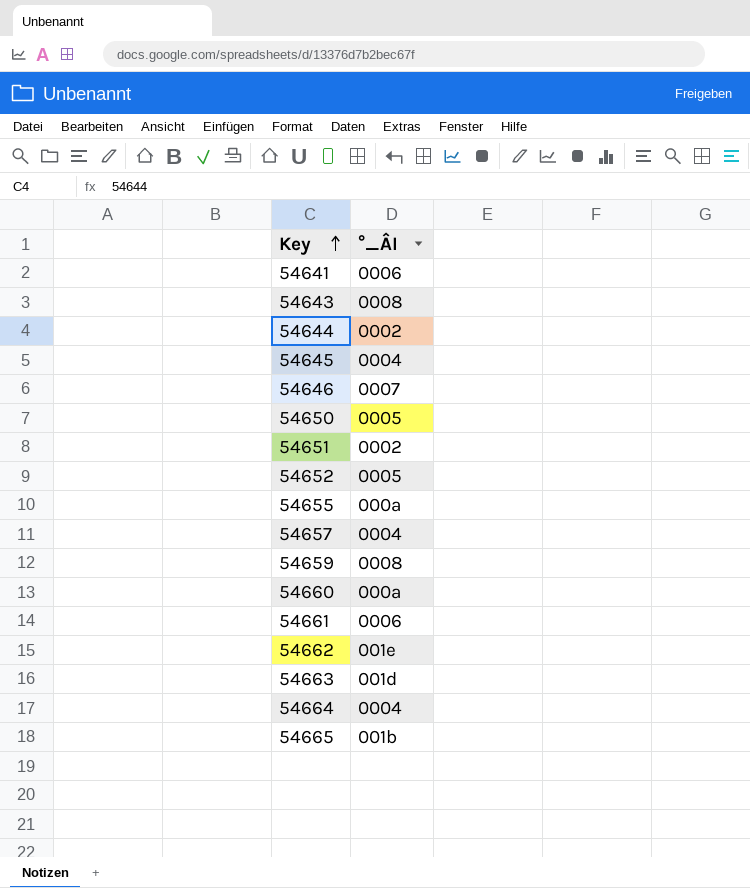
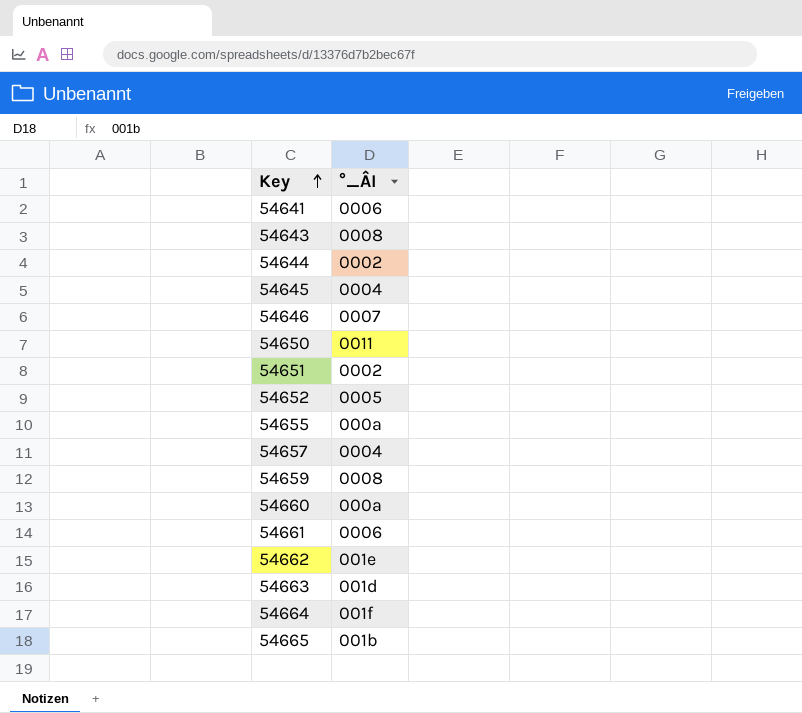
54650 | °_ÂI: 0005 -> 0011
54664 | °_ÂI: 0004 -> 001f

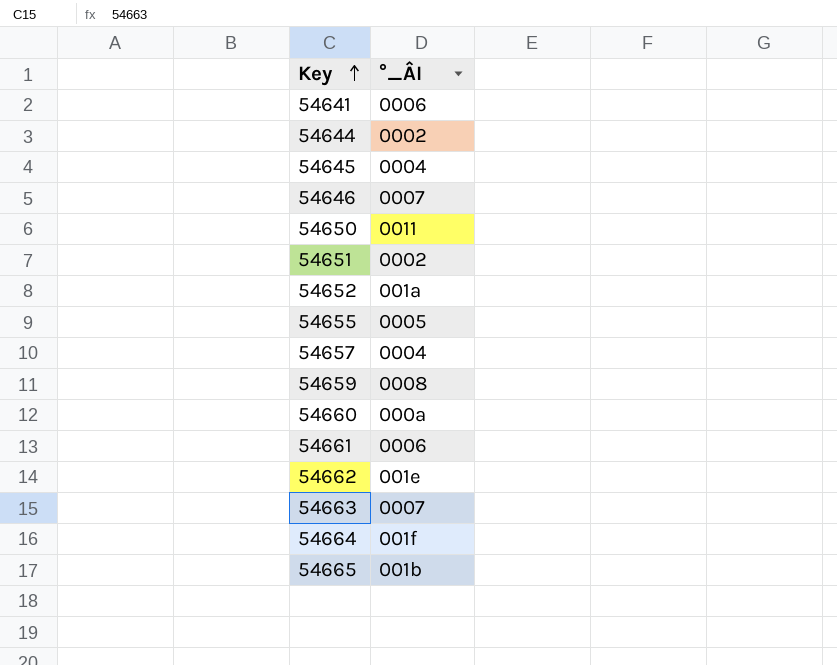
row 54643: 0008 -> none
54652 | °_ÂI: 0005 -> 001a
54655 | °_ÂI: 000a -> 0005
54663 | °_ÂI: 001d -> 0007

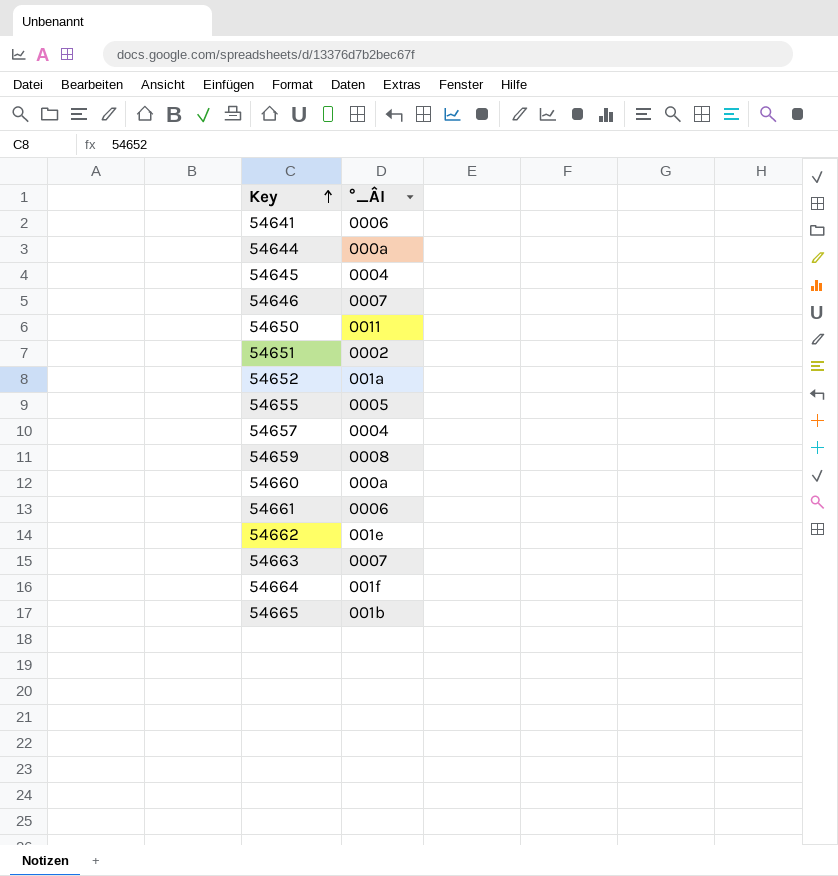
54644 | °_ÂI: 0002 -> 000a

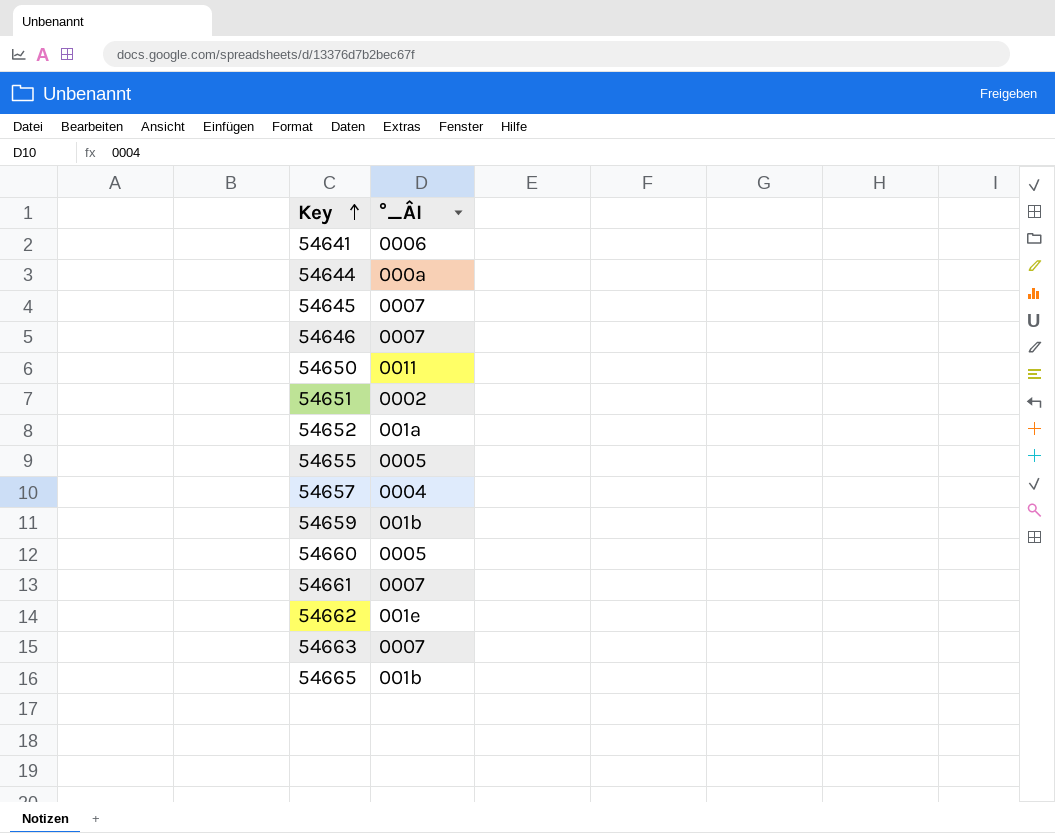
row 54664: 001f -> none
54645 | °_ÂI: 0004 -> 0007
54659 | °_ÂI: 0008 -> 001b
54660 | °_ÂI: 000a -> 0005
54661 | °_ÂI: 0006 -> 0007

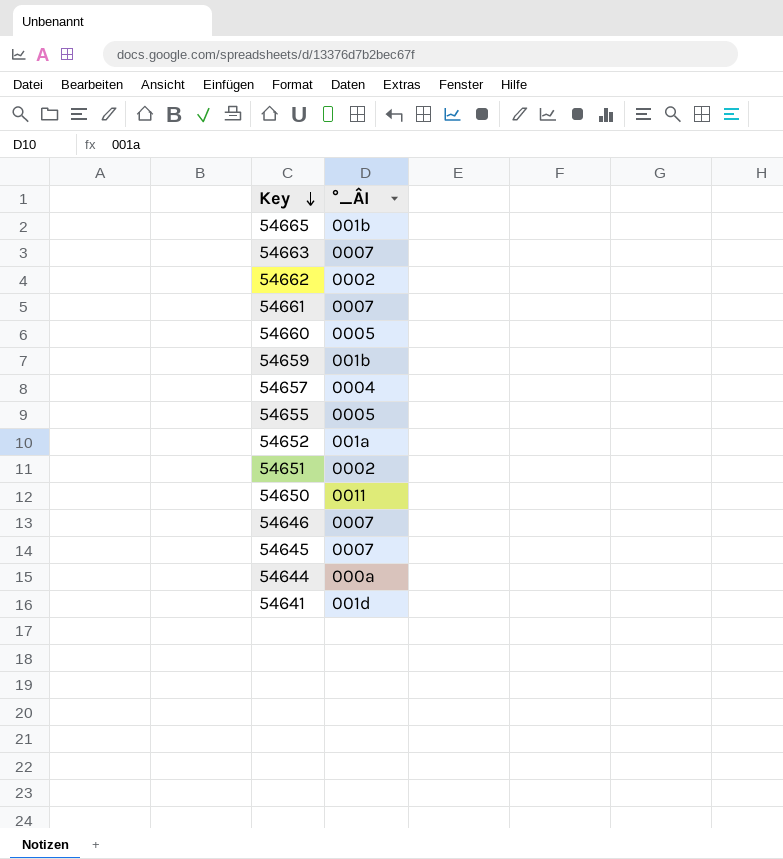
row order: Key ascending -> Key descending
54662 | °_ÂI: 001e -> 0002
54641 | °_ÂI: 0006 -> 001d

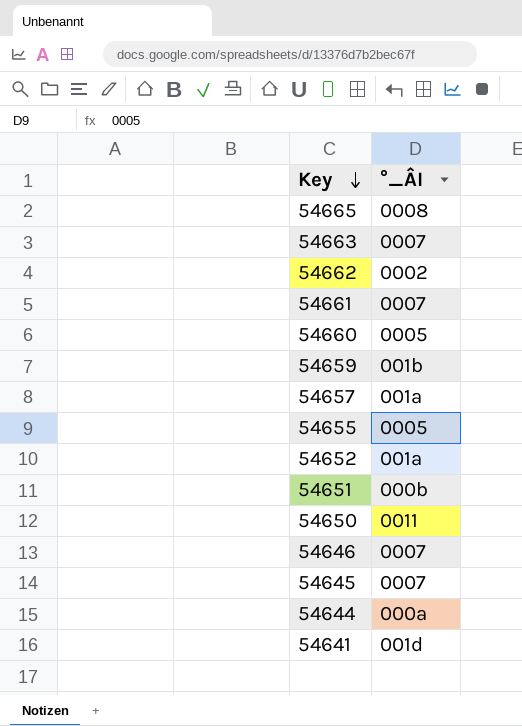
54665 | °_ÂI: 001b -> 0008
54657 | °_ÂI: 0004 -> 001a
54651 | °_ÂI: 0002 -> 000b

